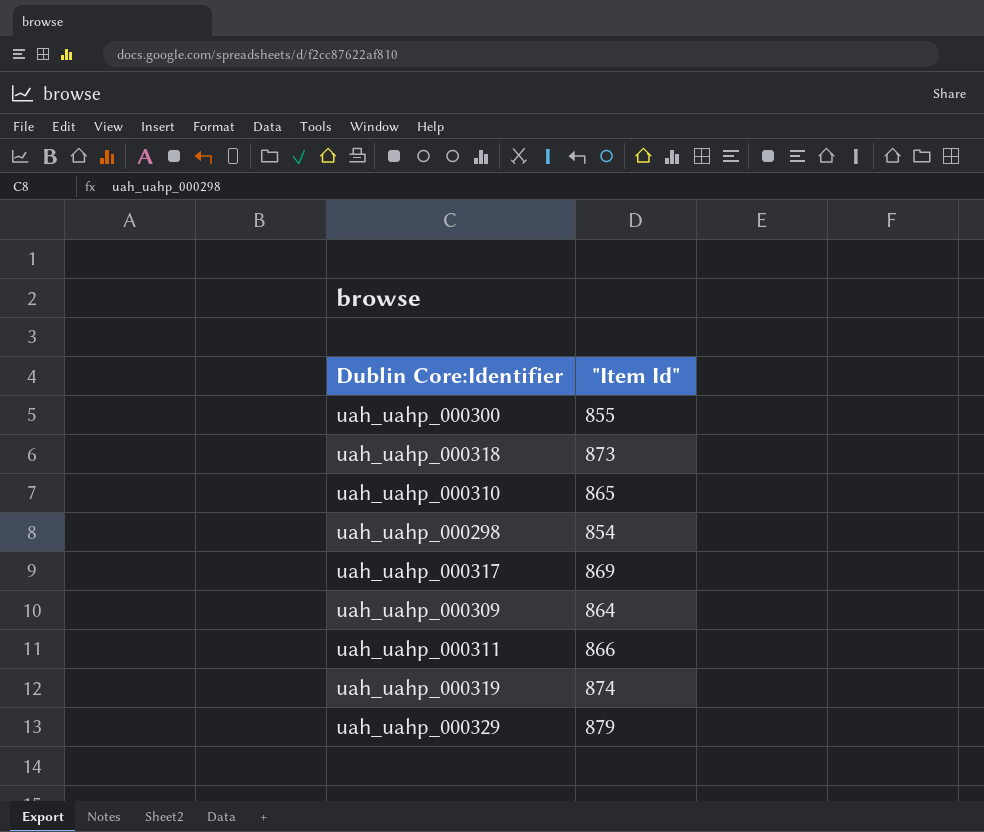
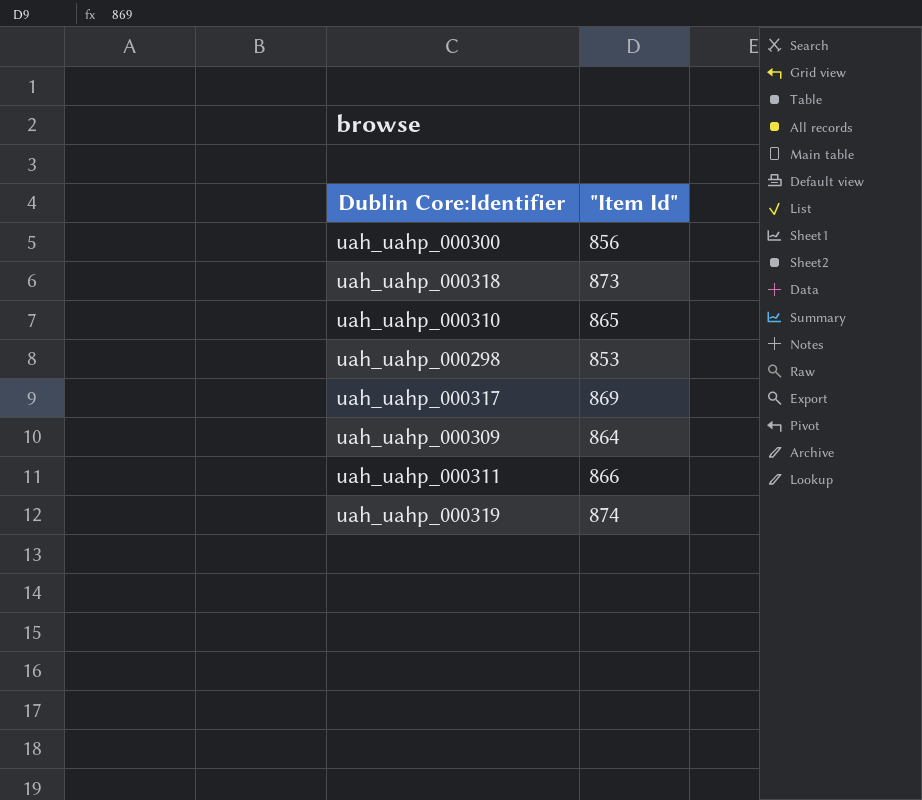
row uah_uahp_000329: 879 -> none
uah_uahp_000300 | "Item Id": 855 -> 856
uah_uahp_000298 | "Item Id": 854 -> 853

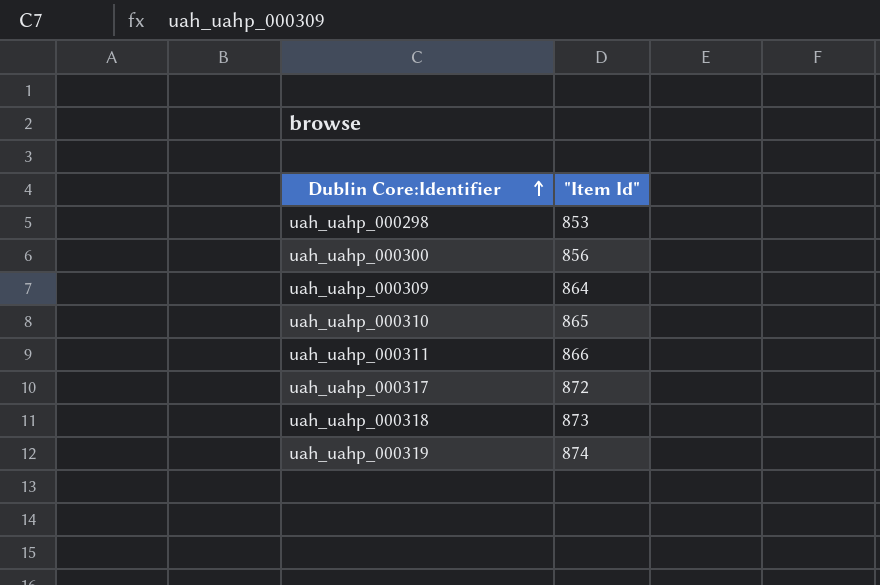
row order: none -> Dublin Core:Identifier ascending
uah_uahp_000317 | "Item Id": 869 -> 872

